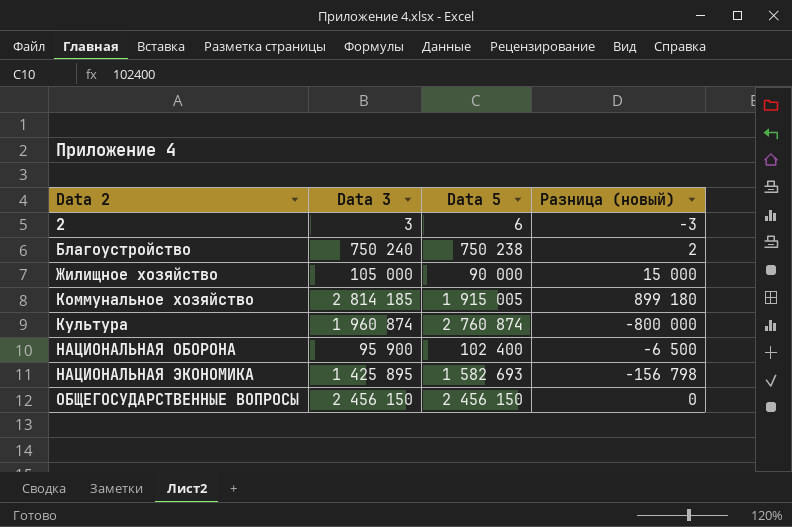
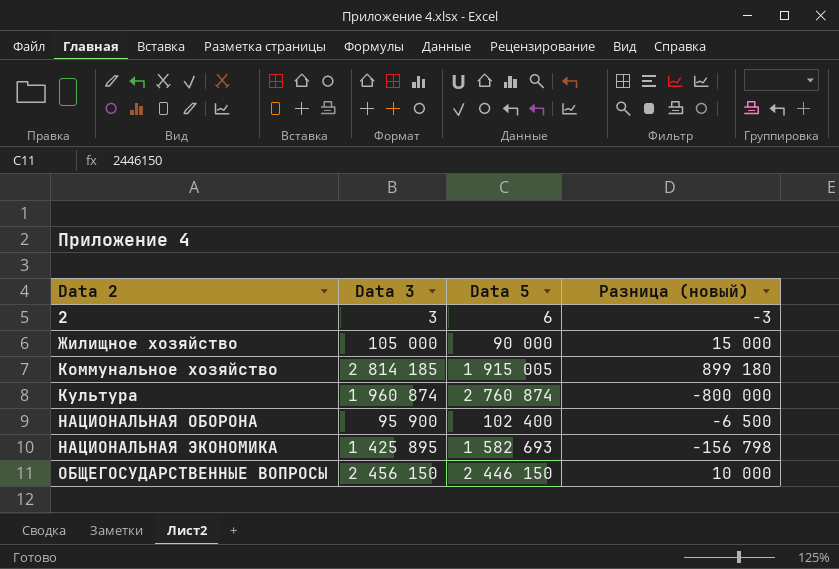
row Благоустройство: 750 240 | 750 238 | 2 -> none
ОБЩЕГОСУДАРСТВЕННЫЕ ВОПРОСЫ | Data 5: 2 456 150 -> 2 446 150
ОБЩЕГОСУДАРСТВЕННЫЕ ВОПРОСЫ | Разница (новый): 0 -> 10 000

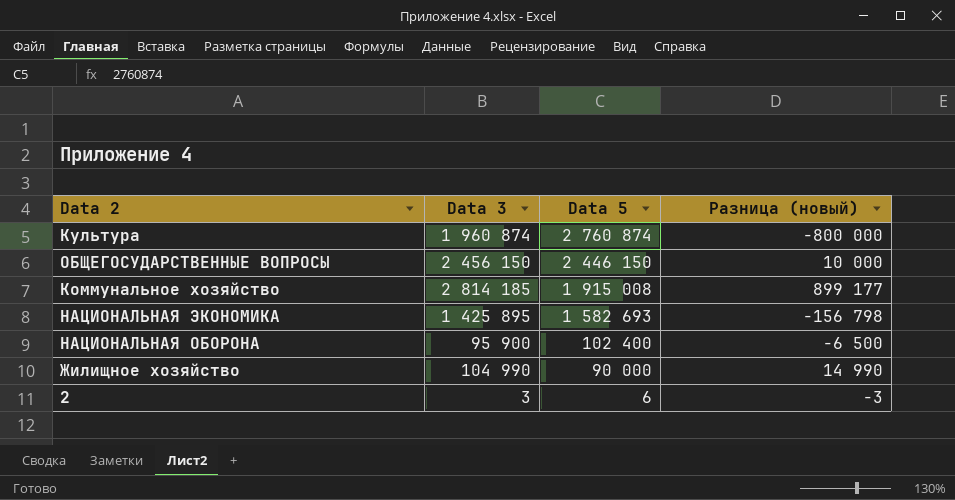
row order: Data 2 ascending -> Data 5 descending
Коммунальное хозяйство | Data 5: 1 915 005 -> 1 915 008
Коммунальное хозяйство | Разница (новый): 899 180 -> 899 177
Жилищное хозяйство | Data 3: 105 000 -> 104 990
Жилищное хозяйство | Разница (новый): 15 000 -> 14 990

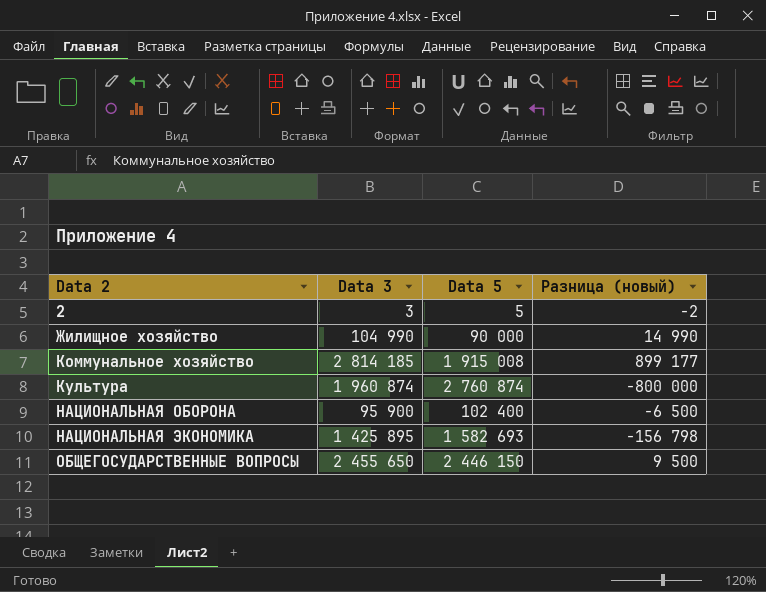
row order: Data 5 descending -> Data 2 ascending
2 | Data 5: 6 -> 5
2 | Разница (новый): -3 -> -2
ОБЩЕГОСУДАРСТВЕННЫЕ ВОПРОСЫ | Data 3: 2 456 150 -> 2 455 650
ОБЩЕГОСУДАРСТВЕННЫЕ ВОПРОСЫ | Разница (новый): 10 000 -> 9 500

